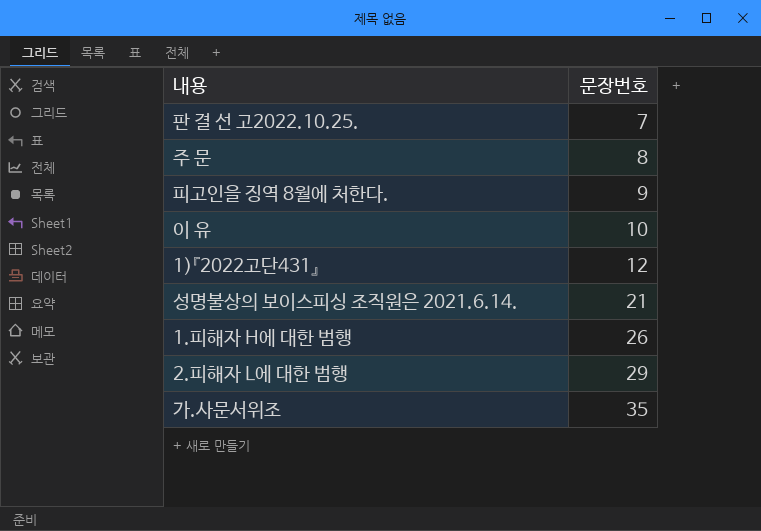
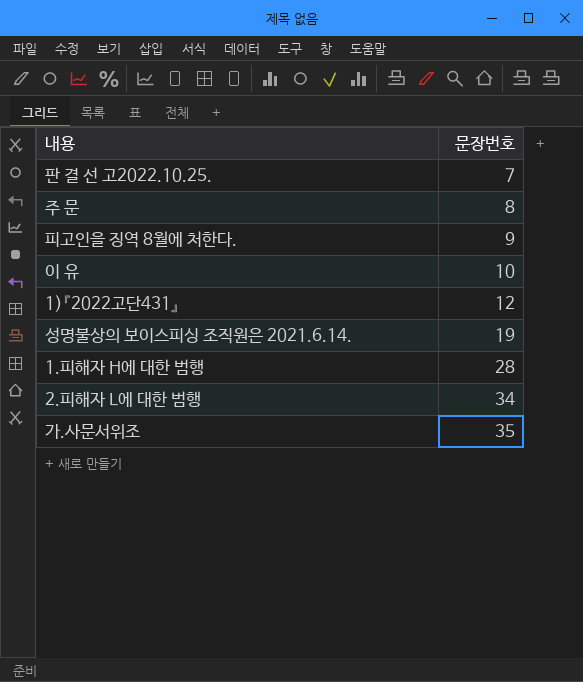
성명불상의 보이스피싱 조직원은 2021.6.14. | 문장번호: 21 -> 19
1.피해자 H에 대한 범행 | 문장번호: 26 -> 28
2.피해자 L에 대한 범행 | 문장번호: 29 -> 34

